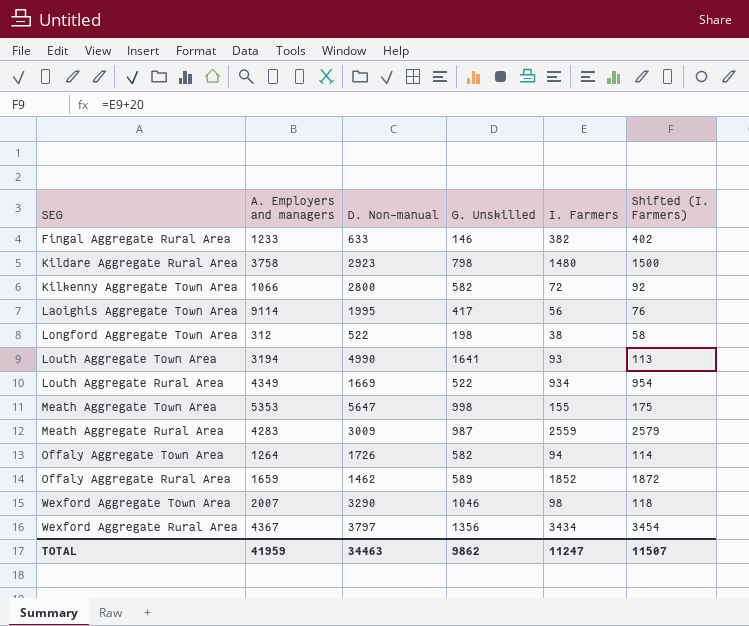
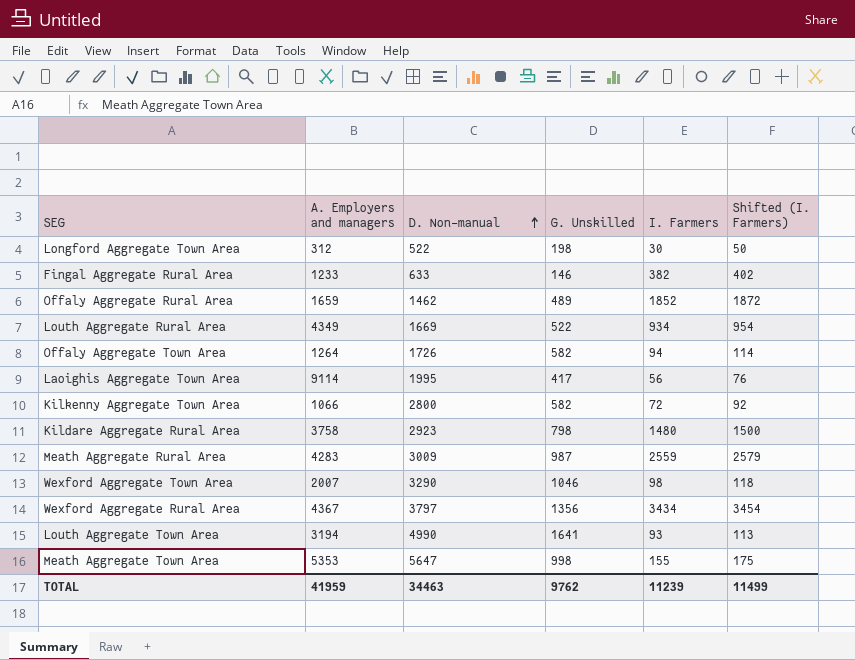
row order: none -> D. Non-manual ascending
Longford Aggregate Town Area | I. Farmers: 38 -> 30
Longford Aggregate Town Area | Shifted (I. Farmers): 58 -> 50
Offaly Aggregate Rural Area | G. Unskilled: 589 -> 489
TOTAL | G. Unskilled: 9862 -> 9762
TOTAL | I. Farmers: 11247 -> 11239
TOTAL | Shifted (I. Farmers): 11507 -> 11499

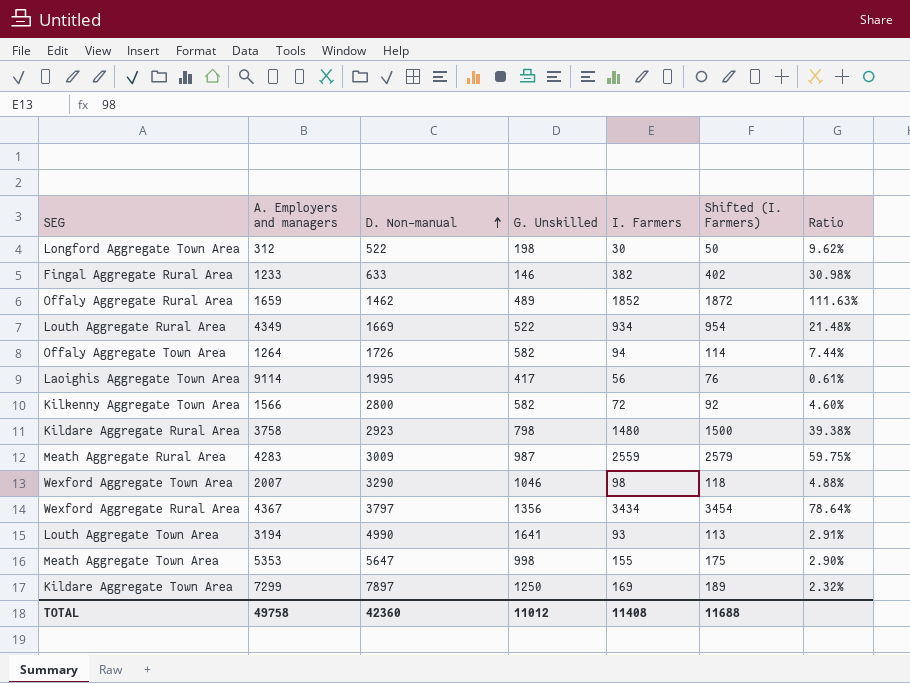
column Ratio | formula: none -> [I. Farmers] / [A. Employers and managers]
Kilkenny Aggregate Town Area | A. Employers and managers: 1066 -> 1566
row Kildare Aggregate Town Area: none -> 7299 | 7897 | 1250 | 169 | 189 | 2.32%
TOTAL | A. Employers and managers: 41959 -> 49758
TOTAL | D. Non-manual: 34463 -> 42360
TOTAL | G. Unskilled: 9762 -> 11012
TOTAL | I. Farmers: 11239 -> 11408
TOTAL | Shifted (I. Farmers): 11499 -> 11688

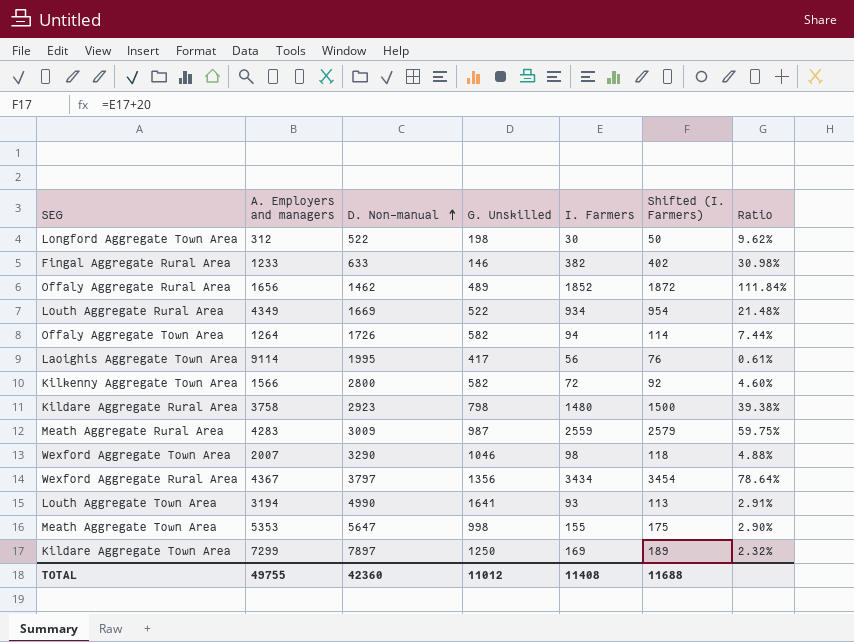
Offaly Aggregate Rural Area | A. Employers and managers: 1659 -> 1656
Offaly Aggregate Rural Area | Ratio: 111.63% -> 111.84%
TOTAL | A. Employers and managers: 49758 -> 49755

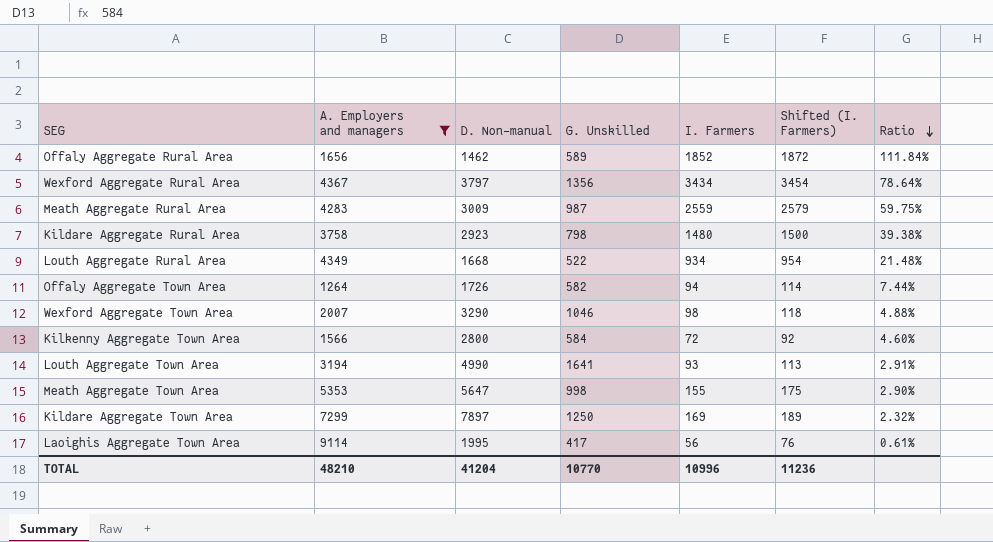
filter: none -> A. Employers and managers >= 1264
row order: D. Non-manual ascending -> Ratio descending
Offaly Aggregate Rural Area | G. Unskilled: 489 -> 589
Louth Aggregate Rural Area | D. Non-manual: 1669 -> 1668
Kilkenny Aggregate Town Area | G. Unskilled: 582 -> 584
TOTAL | A. Employers and managers: 49755 -> 48210
TOTAL | D. Non-manual: 42360 -> 41204
TOTAL | G. Unskilled: 11012 -> 10770
TOTAL | I. Farmers: 11408 -> 10996
TOTAL | Shifted (I. Farmers): 11688 -> 11236

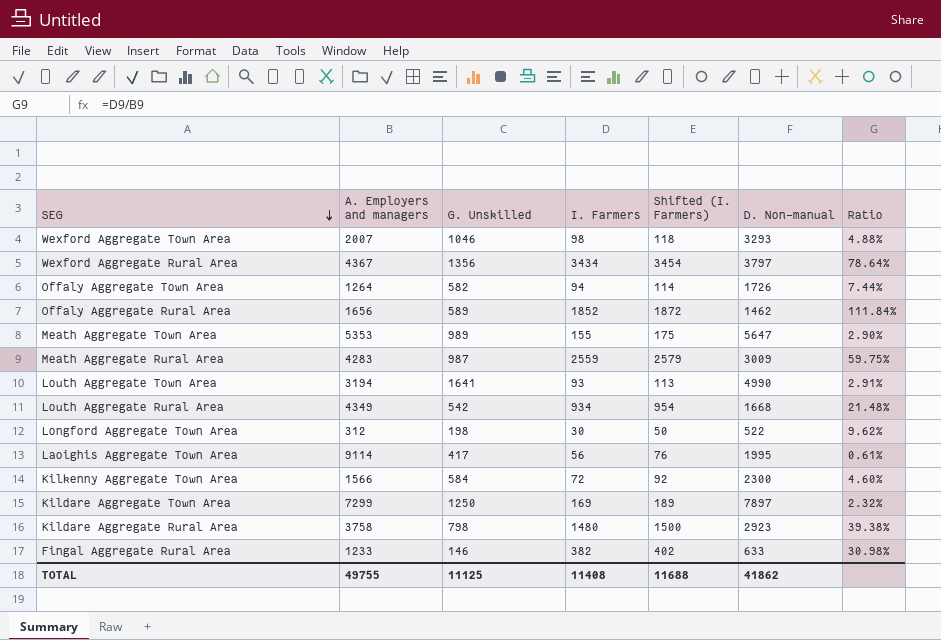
filter: A. Employers and managers >= 1264 -> none
row order: Ratio descending -> SEG descending
column D. Non-manual | position: 3 -> 6
Wexford Aggregate Town Area | D. Non-manual: 3290 -> 3293
Meath Aggregate Town Area | G. Unskilled: 998 -> 989
Louth Aggregate Rural Area | G. Unskilled: 522 -> 542
Kilkenny Aggregate Town Area | D. Non-manual: 2800 -> 2300
TOTAL | A. Employers and managers: 48210 -> 49755
TOTAL | G. Unskilled: 10770 -> 11125
TOTAL | I. Farmers: 10996 -> 11408
TOTAL | Shifted (I. Farmers): 11236 -> 11688
TOTAL | D. Non-manual: 41204 -> 41862

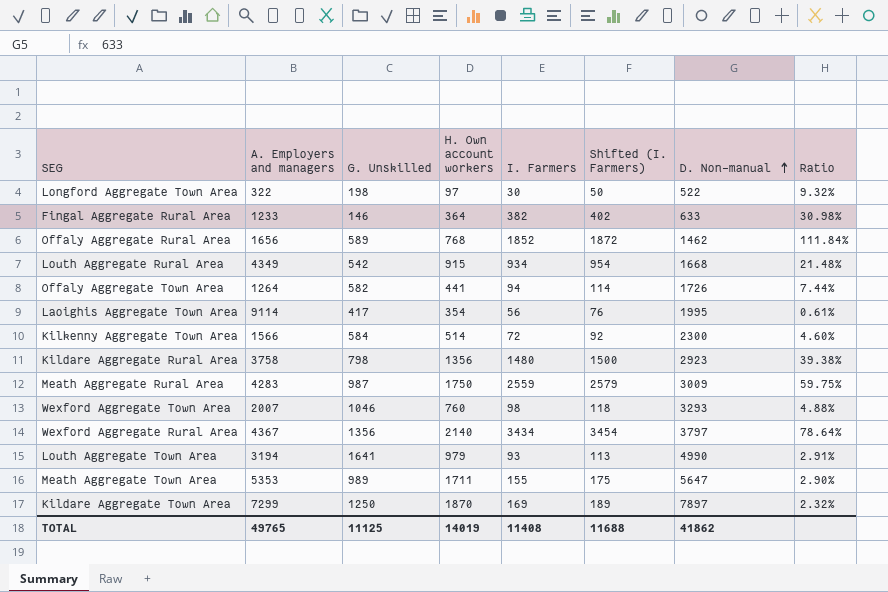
row order: SEG descending -> D. Non-manual ascending
column H. Own account workers | position: none -> 4
Longford Aggregate Town Area | A. Employers and managers: 312 -> 322
Longford Aggregate Town Area | Ratio: 9.62% -> 9.32%
TOTAL | A. Employers and managers: 49755 -> 49765

